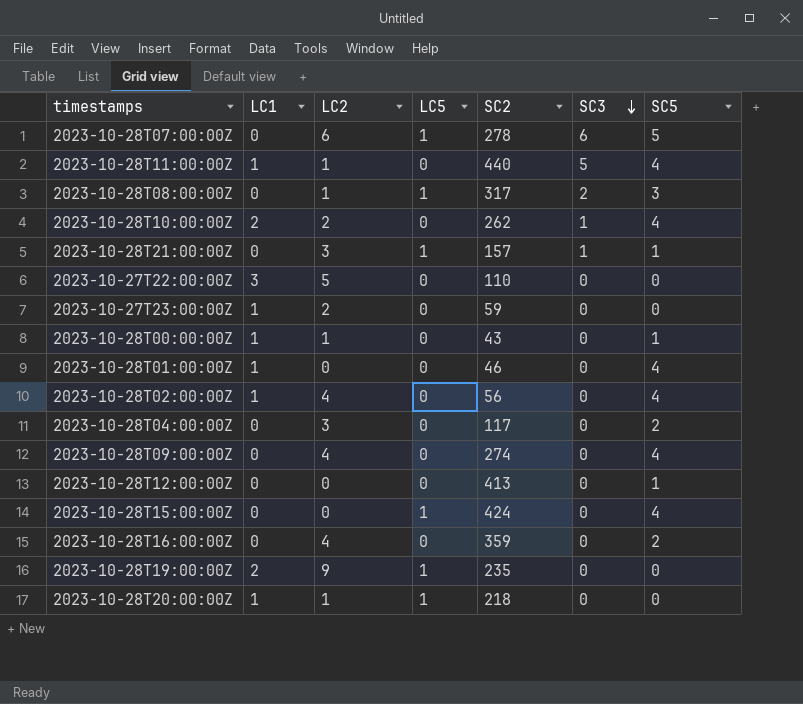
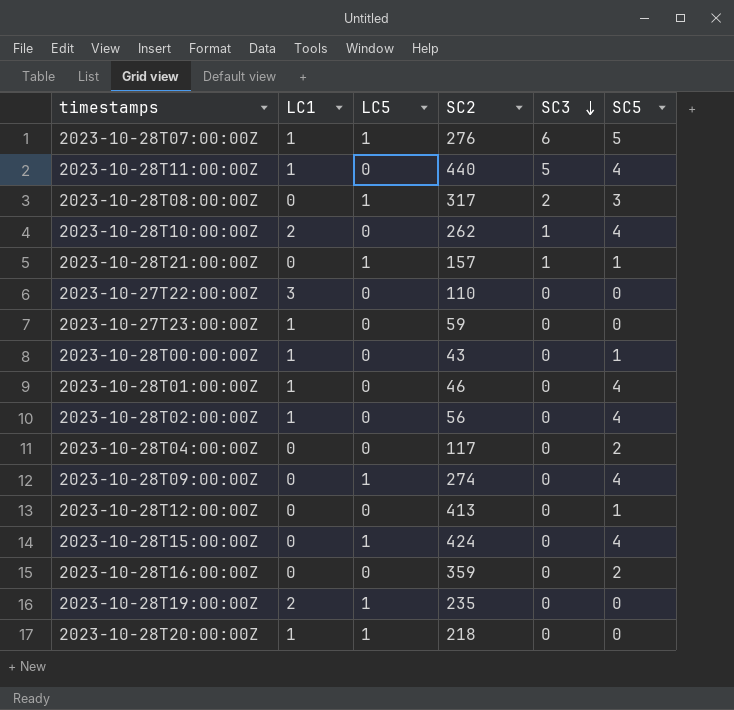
column LC2 | position: 3 -> none
2023-10-28T07:00:00Z | LC1: 0 -> 1
2023-10-28T07:00:00Z | SC2: 278 -> 276
2023-10-28T09:00:00Z | LC5: 0 -> 1

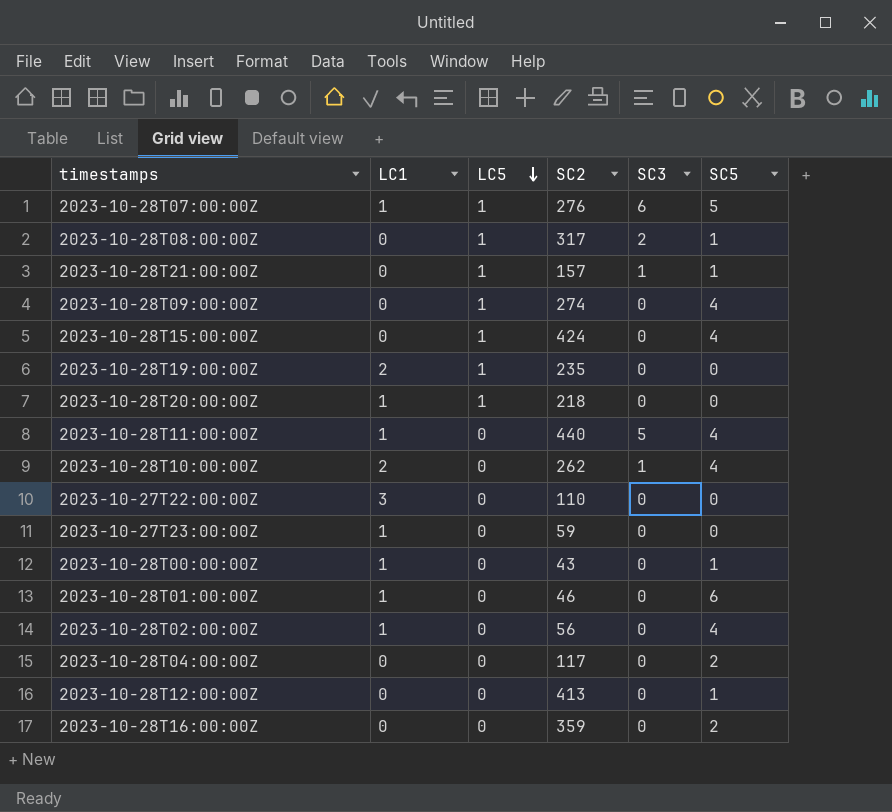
row order: SC3 descending -> LC5 descending
2023-10-28T08:00:00Z | SC5: 3 -> 1
2023-10-28T01:00:00Z | SC5: 4 -> 6

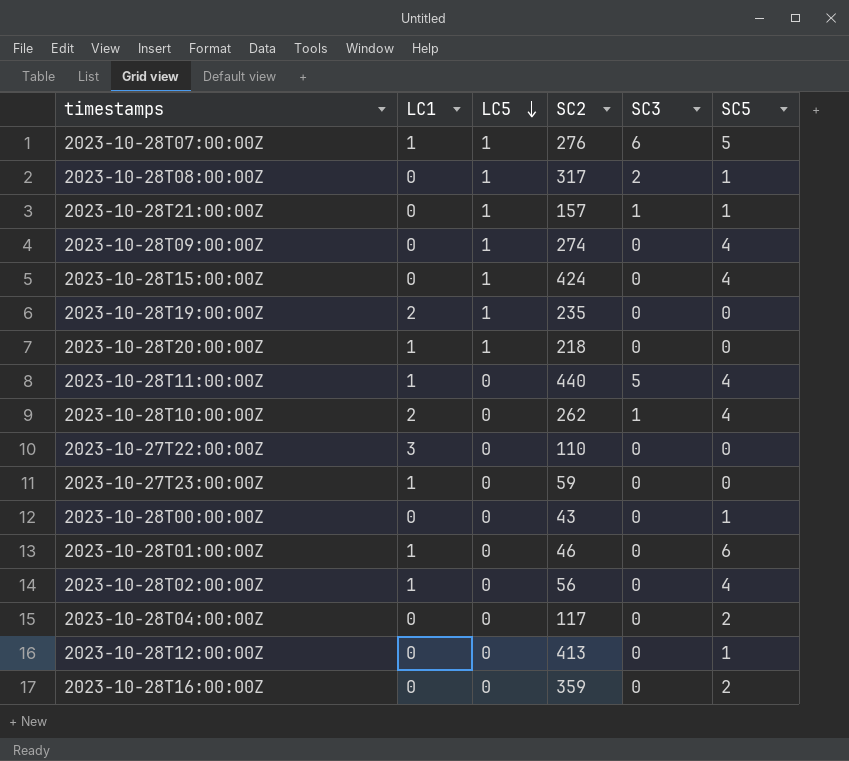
2023-10-28T00:00:00Z | LC1: 1 -> 0

